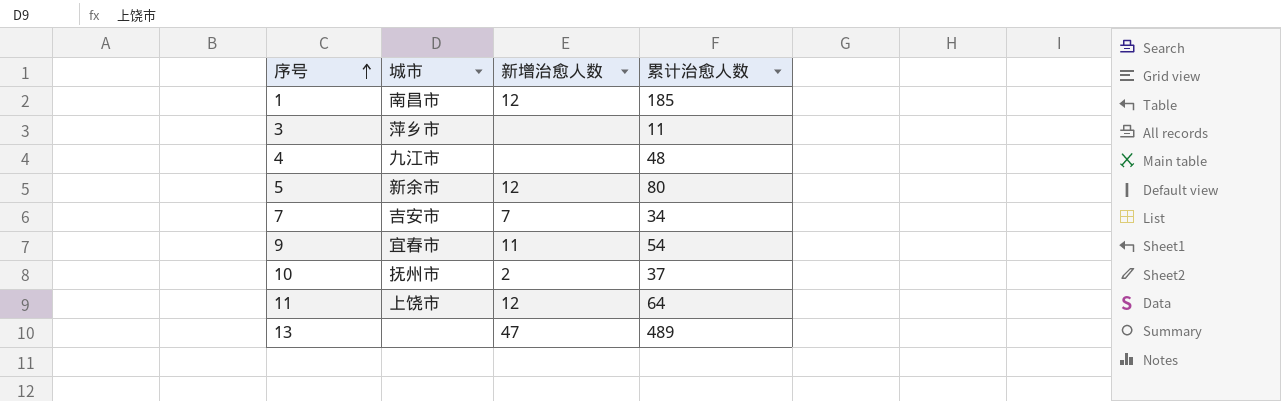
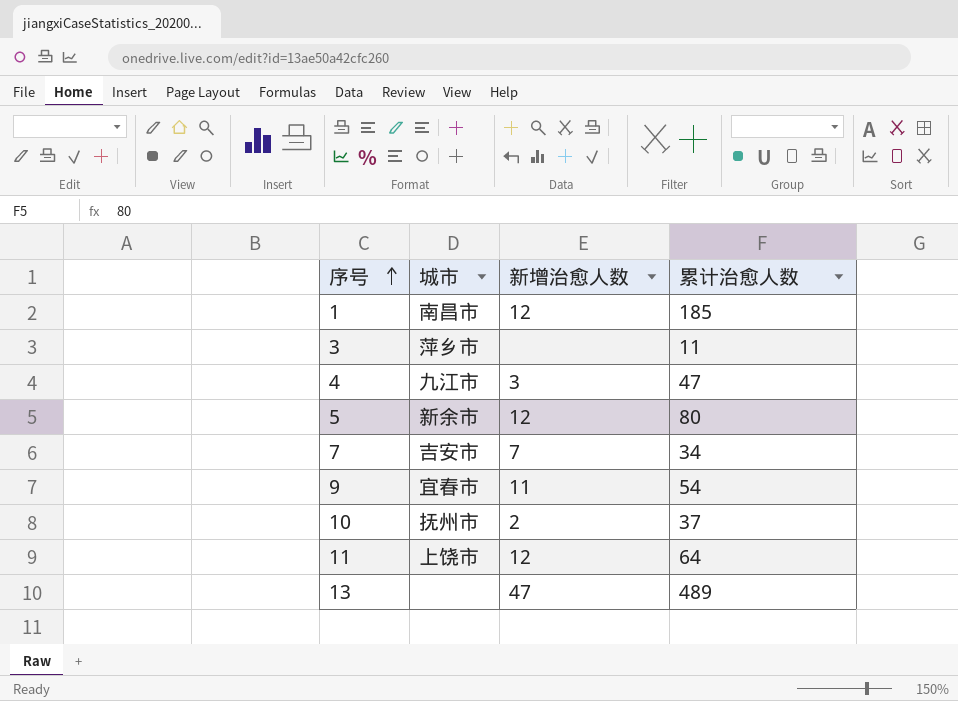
4 | 新增治愈人数: none -> 3
4 | 累计治愈人数: 48 -> 47

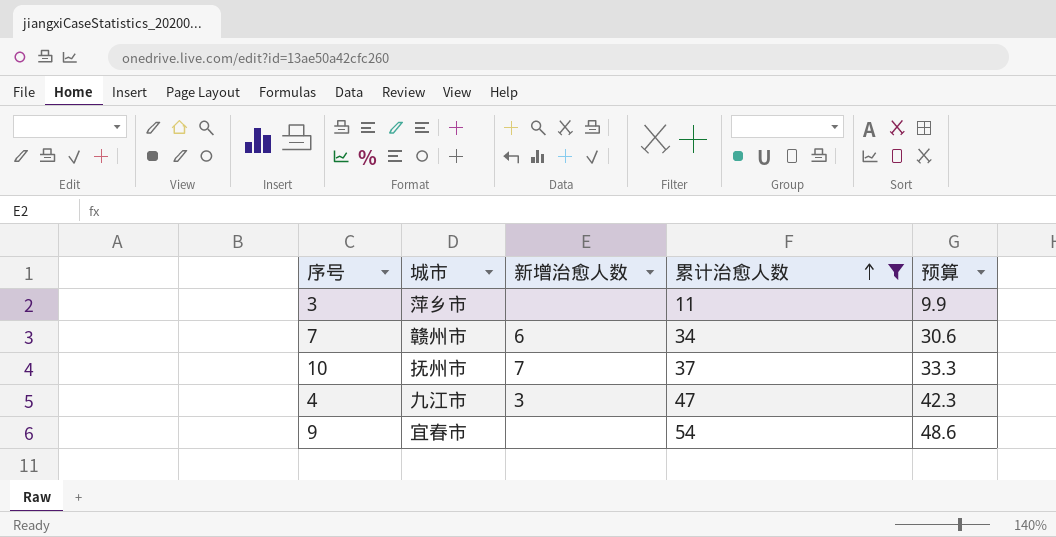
filter: none -> 累计治愈人数 <= 54
row order: 序号 ascending -> 累计治愈人数 ascending
column 预算 | formula: none -> [累计治愈人数] * 0.9
7 | 城市: 吉安市 -> 赣州市
7 | 新增治愈人数: 7 -> 6
10 | 新增治愈人数: 2 -> 7
9 | 新增治愈人数: 11 -> none

